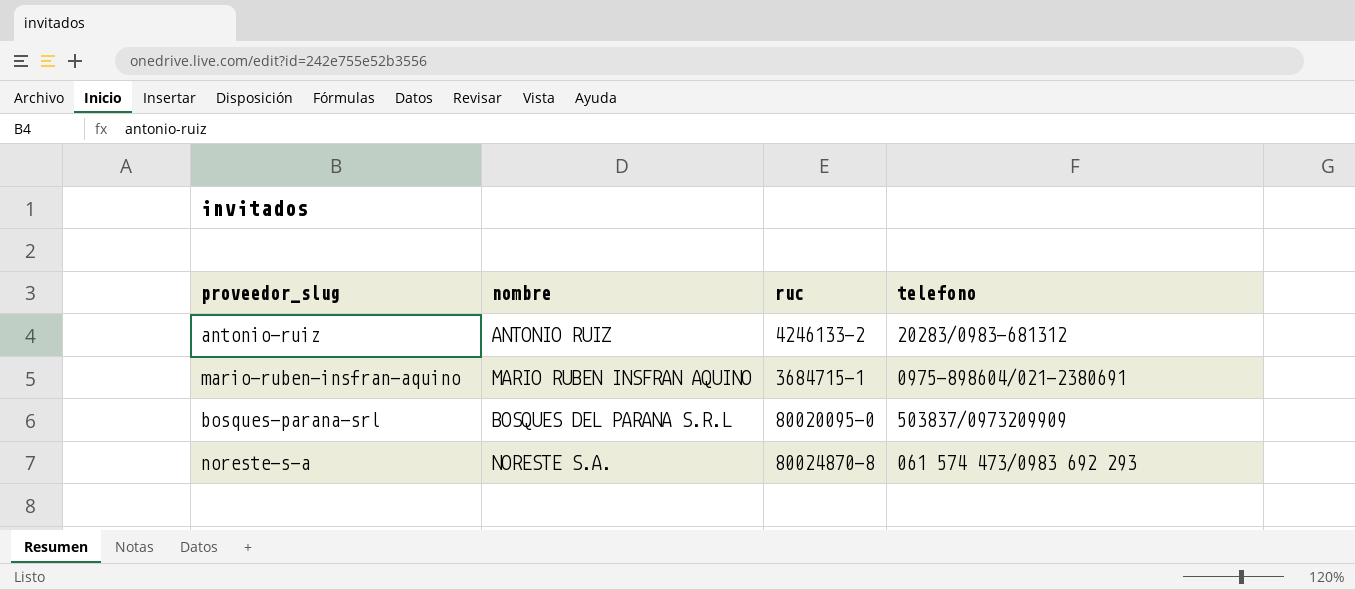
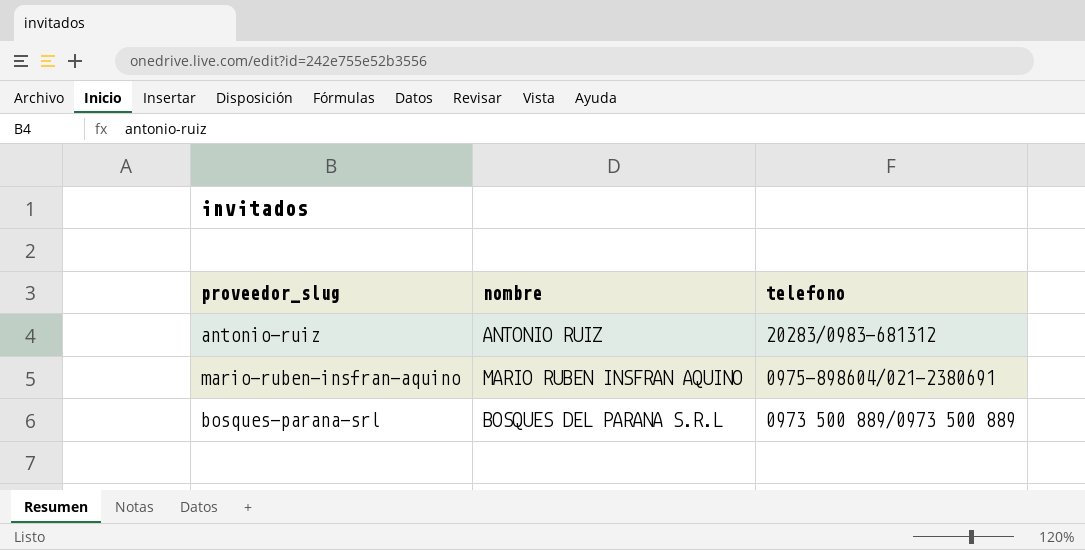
column ruc | position: 3 -> none
row noreste-s-a: NORESTE S.A. | 80024870-8 | 061 574 473/0983 692 293 -> none
bosques-parana-srl | telefono: 503837/0973209909 -> 0973 500 889/0973 500 889

